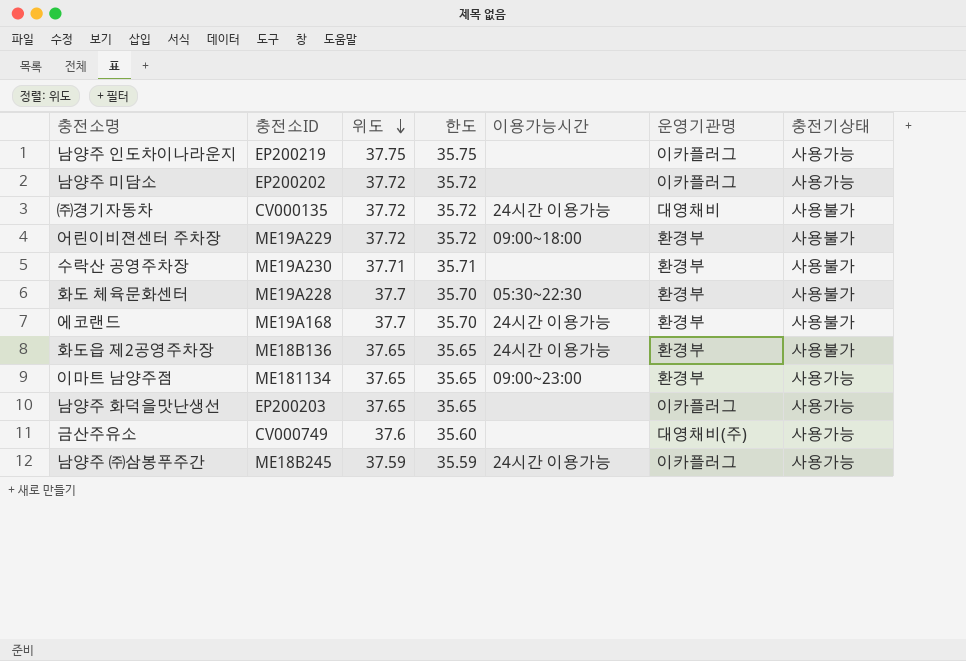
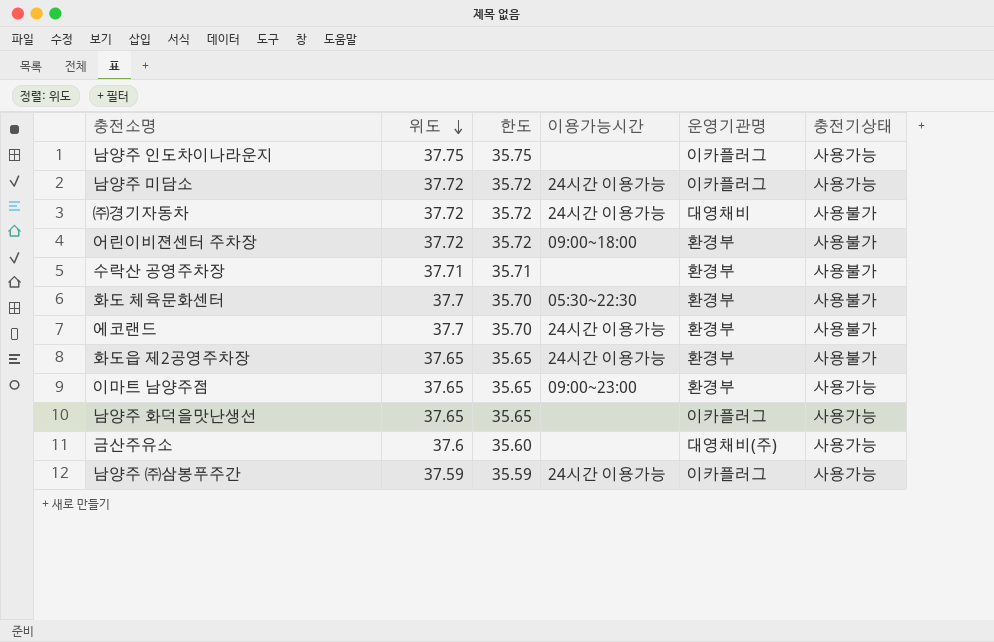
column 충전소ID | position: 2 -> none
남양주 미담소 | 이용가능시간: none -> 24시간 이용가능

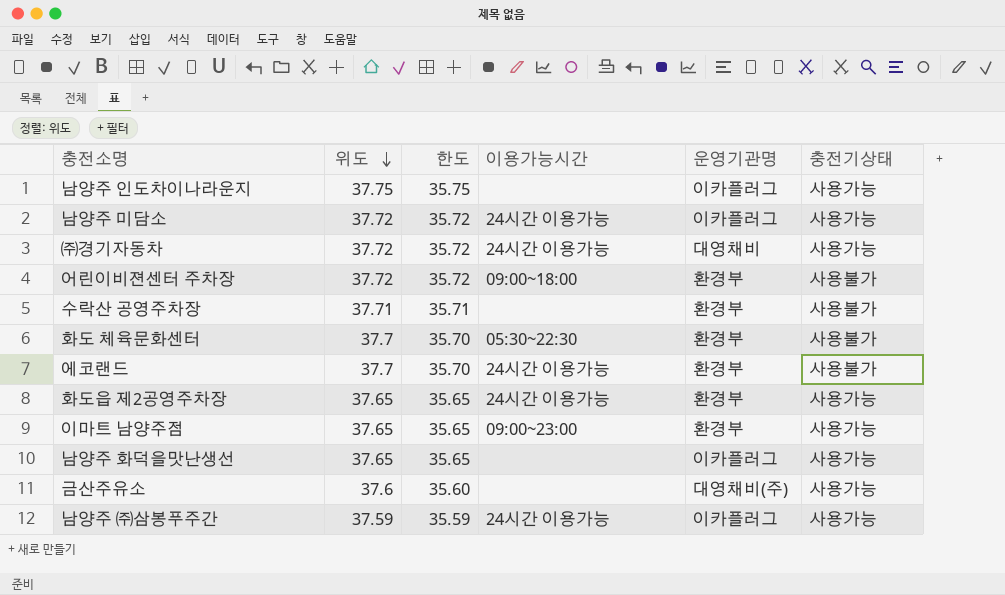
㈜경기자동차 | 충전기상태: 사용불가 -> 사용가능
화도읍 제2공영주차장 | 충전기상태: 사용불가 -> 사용가능

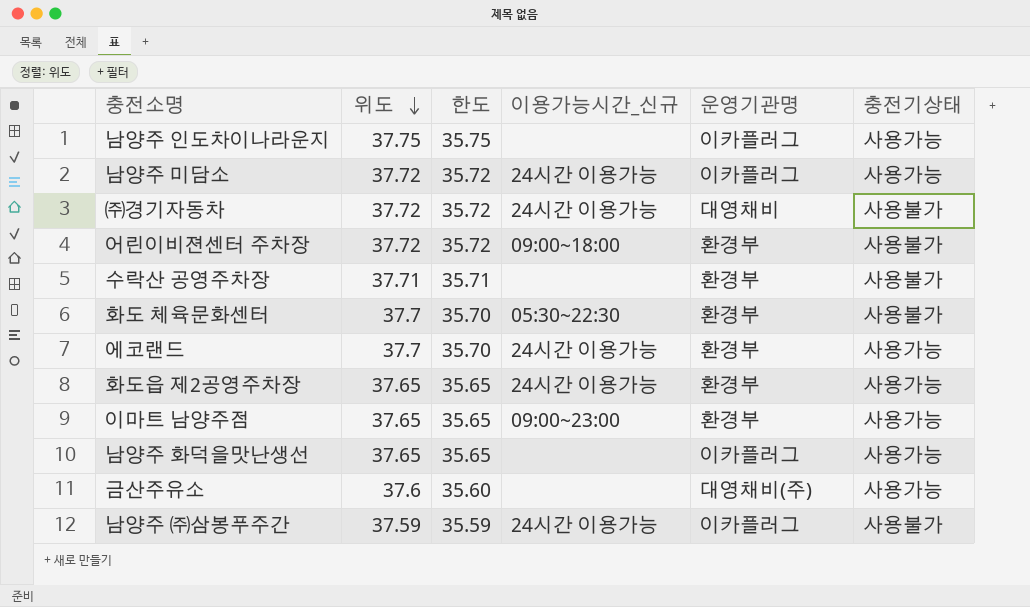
column name: 이용가능시간 -> 이용가능시간_신규
㈜경기자동차 | 충전기상태: 사용가능 -> 사용불가
에코랜드 | 충전기상태: 사용불가 -> 사용가능
남양주 ㈜삼봉푸주간 | 충전기상태: 사용가능 -> 사용불가

